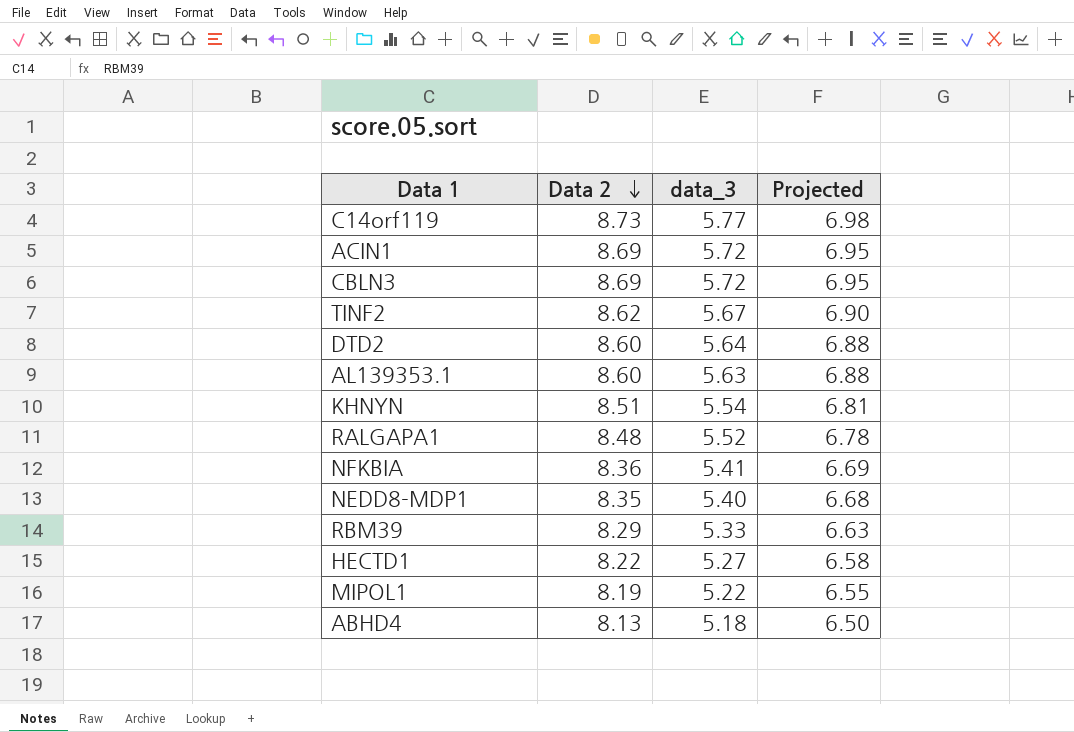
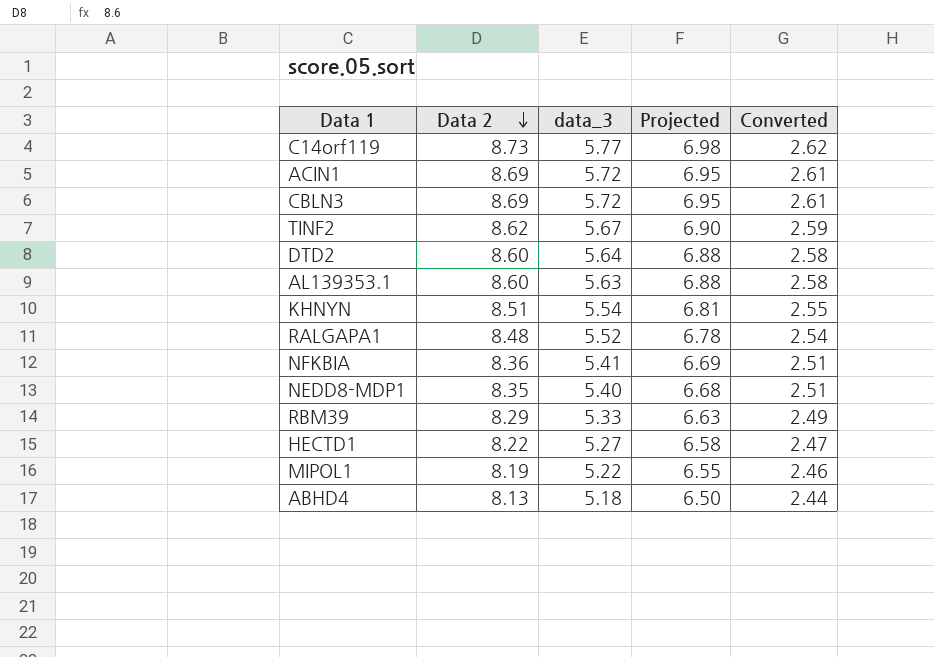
column Converted | formula: none -> [Data 2] * 0.3

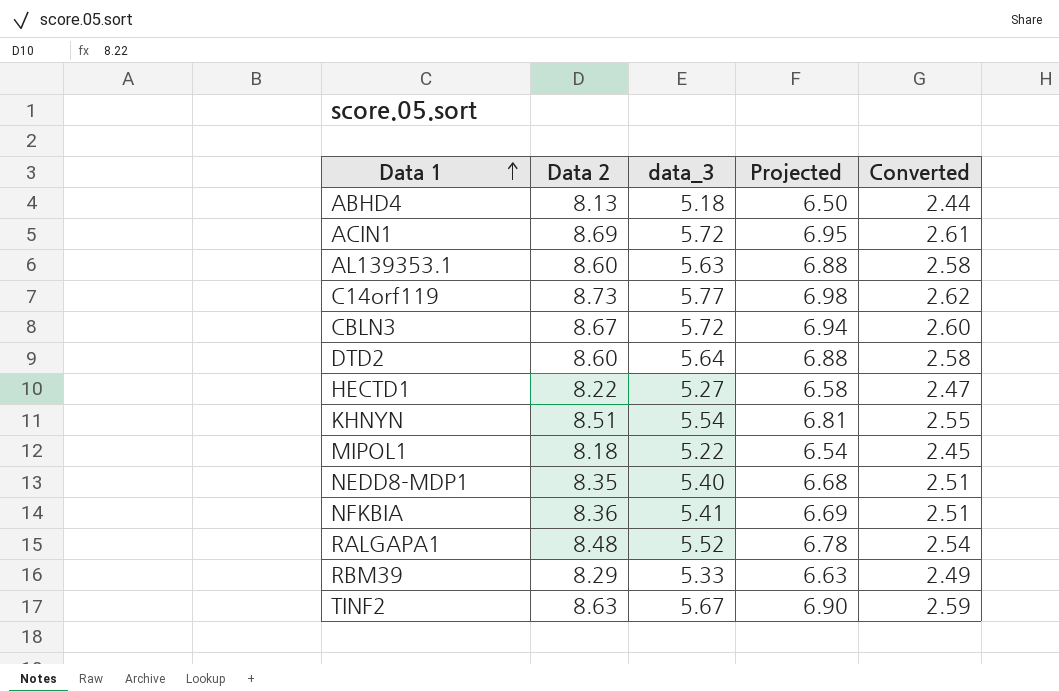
row order: Data 2 descending -> Data 1 ascending
CBLN3 | Data 2: 8.69 -> 8.67
CBLN3 | Projected: 6.95 -> 6.94
CBLN3 | Converted: 2.61 -> 2.60
MIPOL1 | Data 2: 8.19 -> 8.18
MIPOL1 | Projected: 6.55 -> 6.54
MIPOL1 | Converted: 2.46 -> 2.45
TINF2 | Data 2: 8.62 -> 8.63

